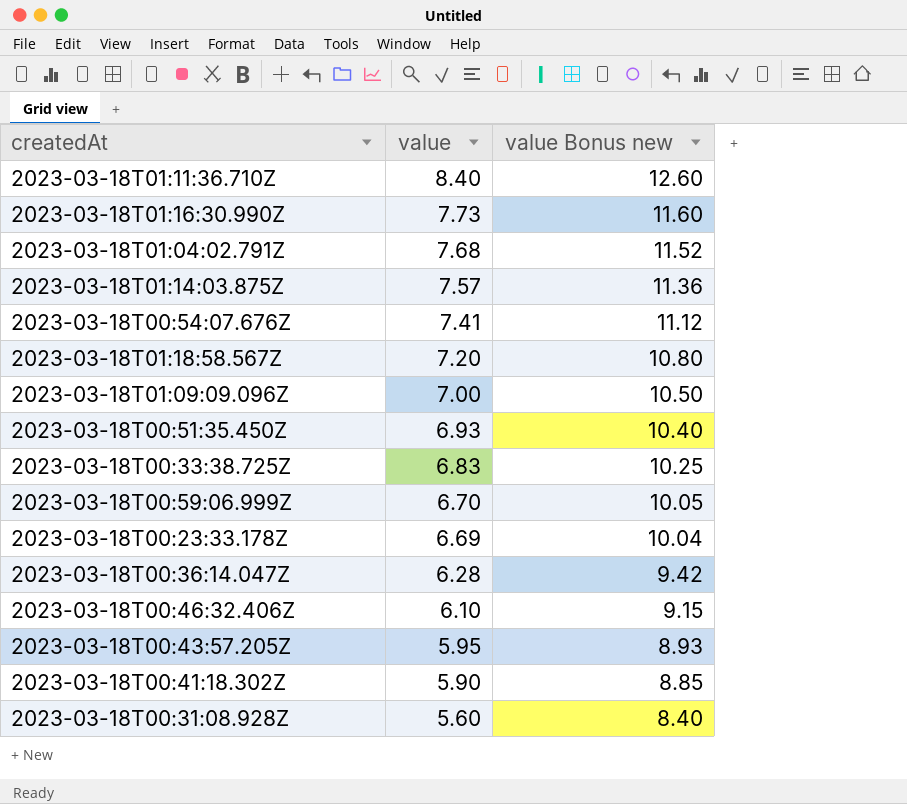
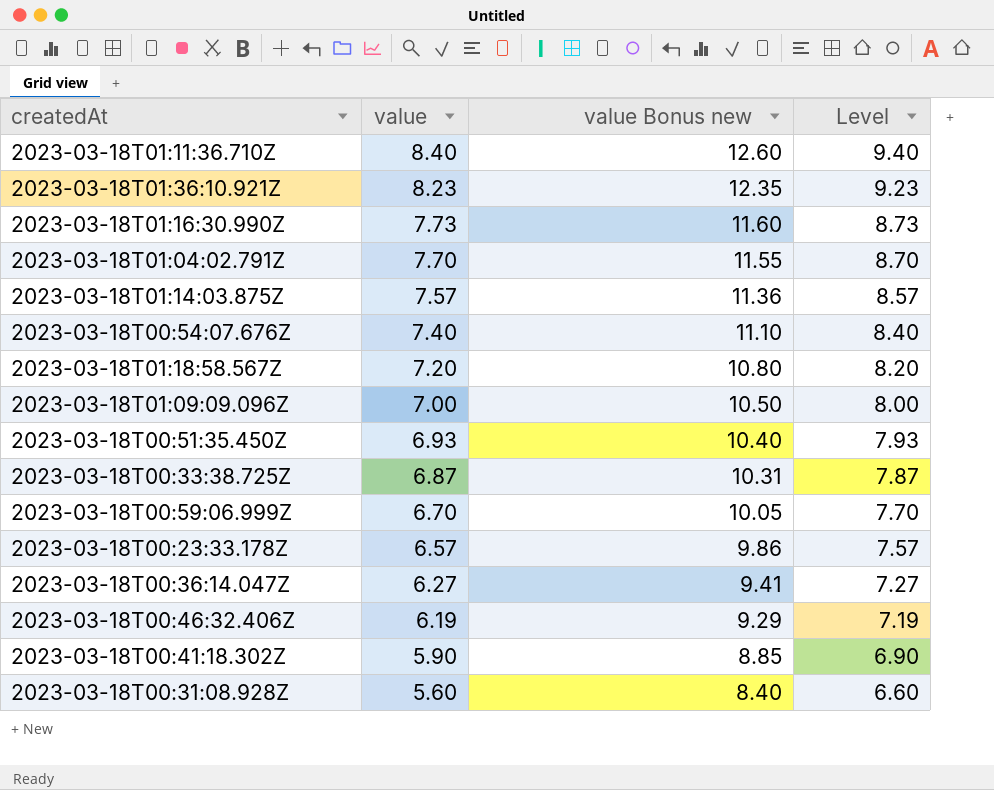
column Level | formula: none -> [value] + 1
row 2023-03-18T00:43:57.205Z: 5.95 | 8.93 -> none
row 2023-03-18T01:36:10.921Z: none -> 8.23 | 12.35 | 9.23
2023-03-18T01:04:02.791Z | value: 7.68 -> 7.70
2023-03-18T01:04:02.791Z | value Bonus new: 11.52 -> 11.55
2023-03-18T00:54:07.676Z | value: 7.41 -> 7.40
2023-03-18T00:54:07.676Z | value Bonus new: 11.12 -> 11.10
2023-03-18T00:33:38.725Z | value: 6.83 -> 6.87
2023-03-18T00:33:38.725Z | value Bonus new: 10.25 -> 10.31
2023-03-18T00:23:33.178Z | value: 6.69 -> 6.57
2023-03-18T00:23:33.178Z | value Bonus new: 10.04 -> 9.86
2023-03-18T00:36:14.047Z | value: 6.28 -> 6.27
2023-03-18T00:36:14.047Z | value Bonus new: 9.42 -> 9.41
2023-03-18T00:46:32.406Z | value: 6.10 -> 6.19
2023-03-18T00:46:32.406Z | value Bonus new: 9.15 -> 9.29

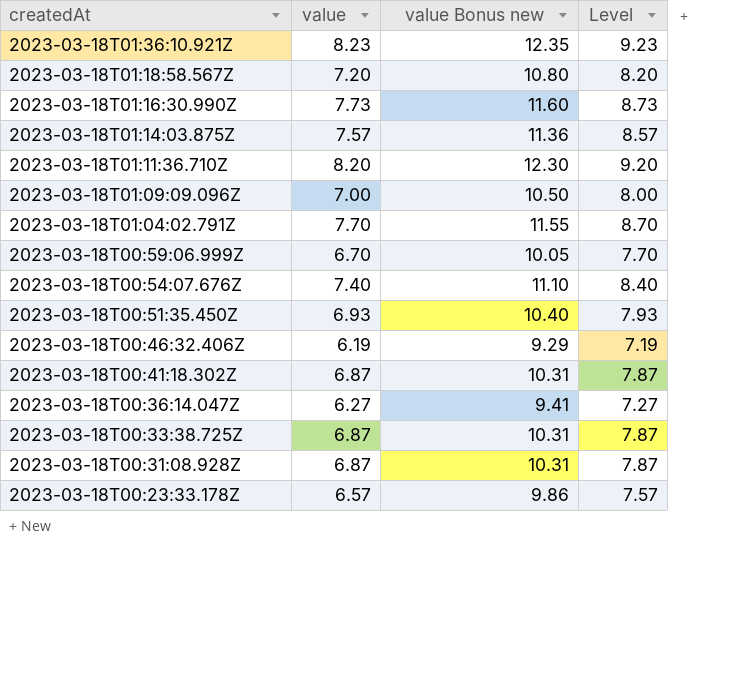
row order: value descending -> createdAt descending
2023-03-18T01:11:36.710Z | value: 8.40 -> 8.20
2023-03-18T01:11:36.710Z | value Bonus new: 12.60 -> 12.30
2023-03-18T01:11:36.710Z | Level: 9.40 -> 9.20
2023-03-18T00:41:18.302Z | value: 5.90 -> 6.87
2023-03-18T00:41:18.302Z | value Bonus new: 8.85 -> 10.31
2023-03-18T00:41:18.302Z | Level: 6.90 -> 7.87
2023-03-18T00:31:08.928Z | value: 5.60 -> 6.87
2023-03-18T00:31:08.928Z | value Bonus new: 8.40 -> 10.31
2023-03-18T00:31:08.928Z | Level: 6.60 -> 7.87

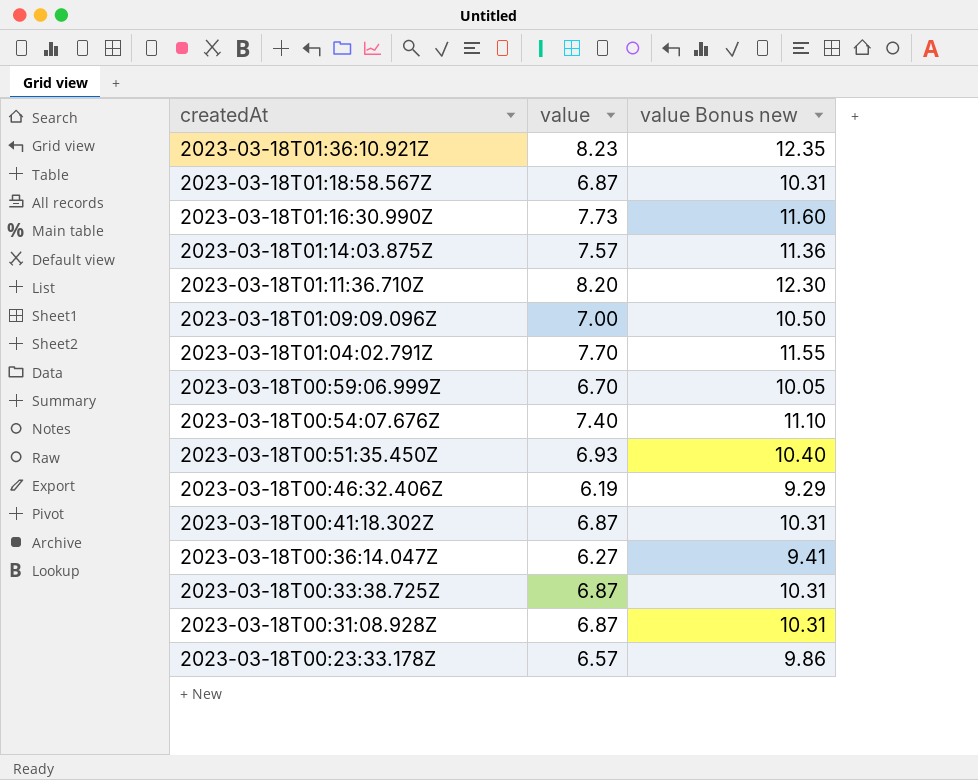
column Level | formula: [value] + 1 -> none
2023-03-18T01:18:58.567Z | value: 7.20 -> 6.87
2023-03-18T01:18:58.567Z | value Bonus new: 10.80 -> 10.31

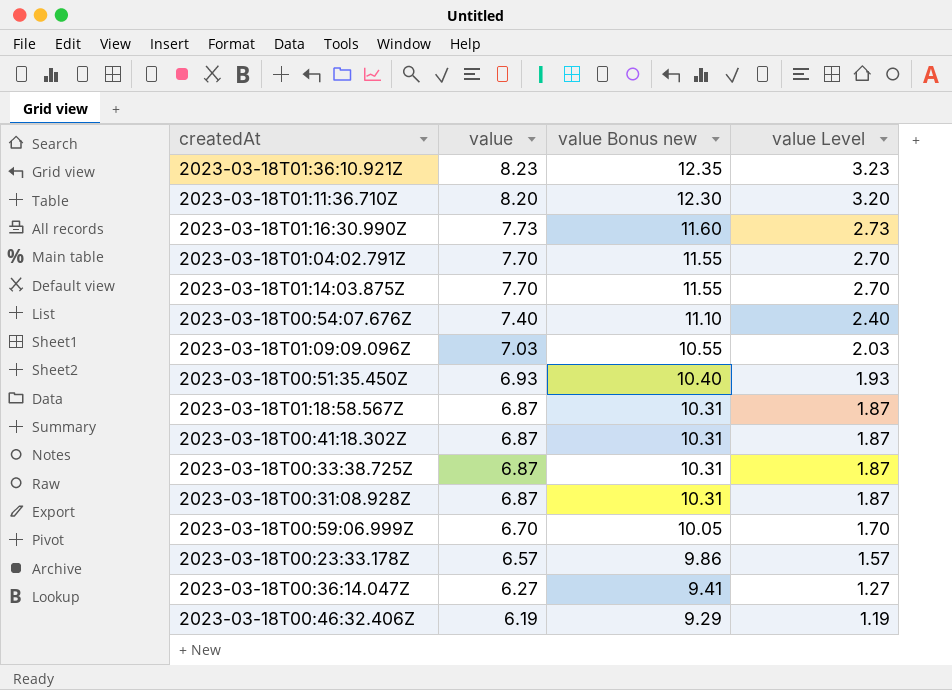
row order: createdAt descending -> value descending
column value Level | formula: none -> [value] - 5
2023-03-18T01:14:03.875Z | value: 7.57 -> 7.70
2023-03-18T01:14:03.875Z | value Bonus new: 11.36 -> 11.55
2023-03-18T01:09:09.096Z | value: 7.00 -> 7.03
2023-03-18T01:09:09.096Z | value Bonus new: 10.50 -> 10.55

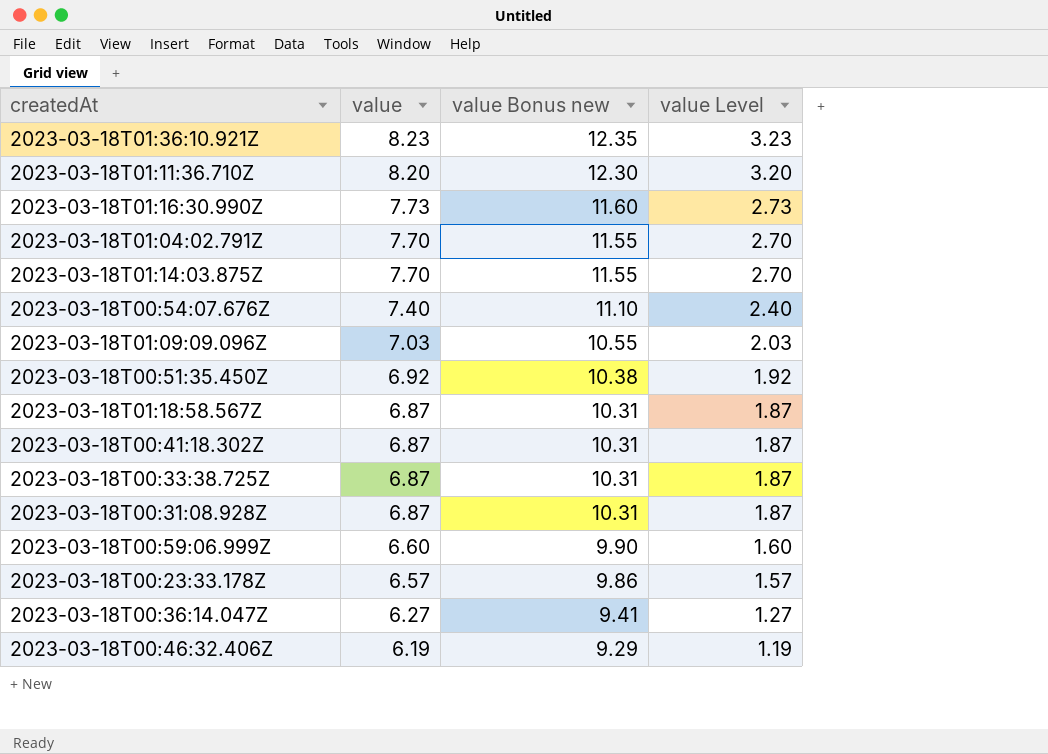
2023-03-18T00:51:35.450Z | value: 6.93 -> 6.92
2023-03-18T00:51:35.450Z | value Bonus new: 10.40 -> 10.38
2023-03-18T00:51:35.450Z | value Level: 1.93 -> 1.92
2023-03-18T00:59:06.999Z | value: 6.70 -> 6.60
2023-03-18T00:59:06.999Z | value Bonus new: 10.05 -> 9.90
2023-03-18T00:59:06.999Z | value Level: 1.70 -> 1.60

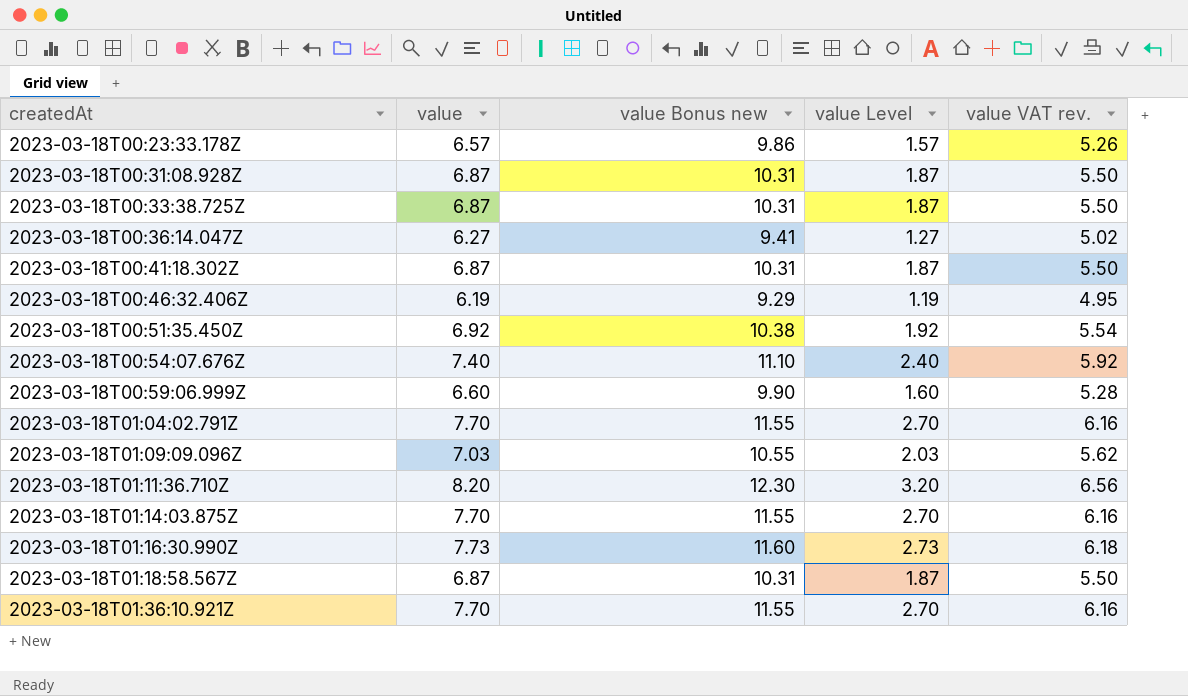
row order: value descending -> createdAt ascending
column value VAT rev. | formula: none -> [value] * 0.8
2023-03-18T01:36:10.921Z | value: 8.23 -> 7.70
2023-03-18T01:36:10.921Z | value Bonus new: 12.35 -> 11.55
2023-03-18T01:36:10.921Z | value Level: 3.23 -> 2.70

